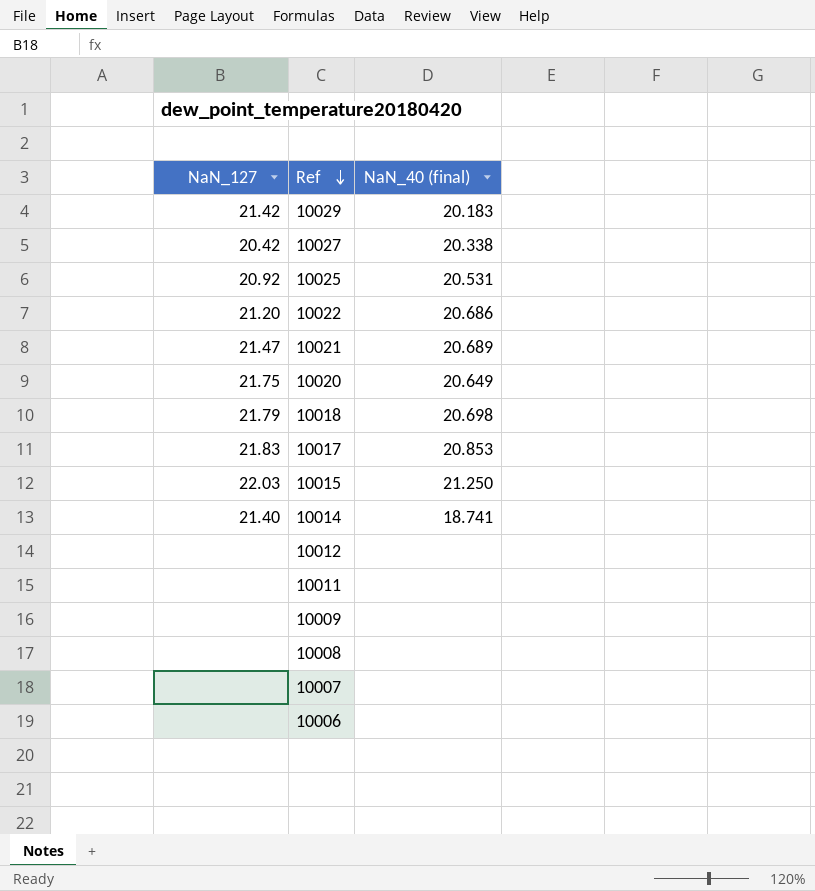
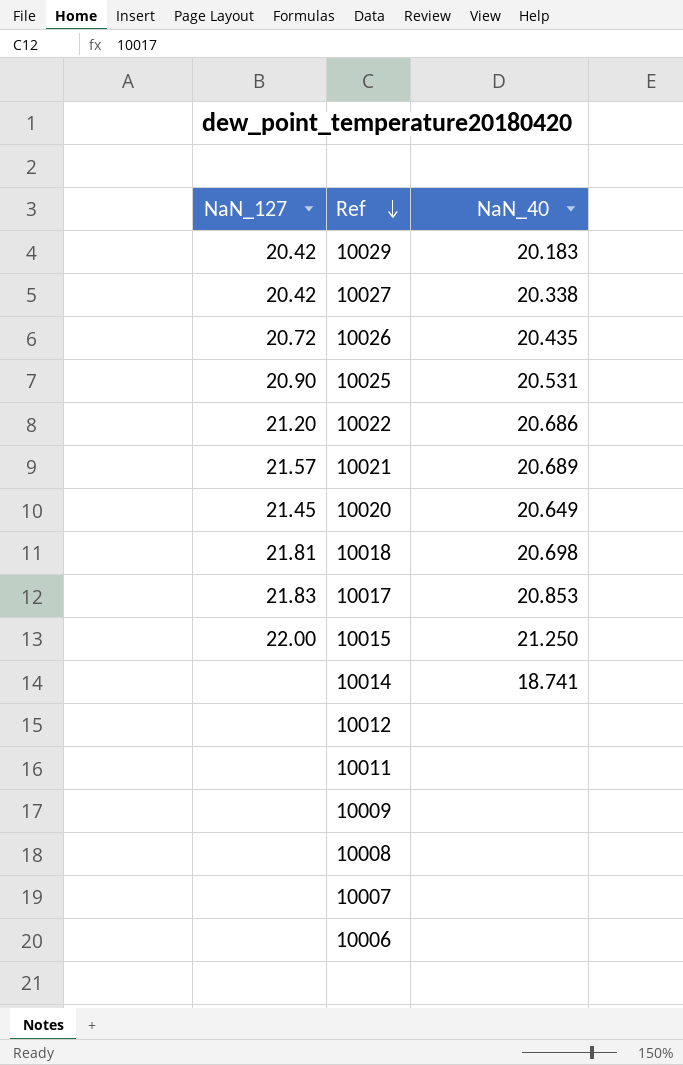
column name: NaN_40 (final) -> NaN_40
10029 | NaN_127: 21.42 -> 20.42
row 10026: none -> 20.72 | 20.435
10025 | NaN_127: 20.92 -> 20.90
10021 | NaN_127: 21.47 -> 21.57
10020 | NaN_127: 21.75 -> 21.45
10018 | NaN_127: 21.79 -> 21.81
10015 | NaN_127: 22.03 -> 22.00
10014 | NaN_127: 21.40 -> none

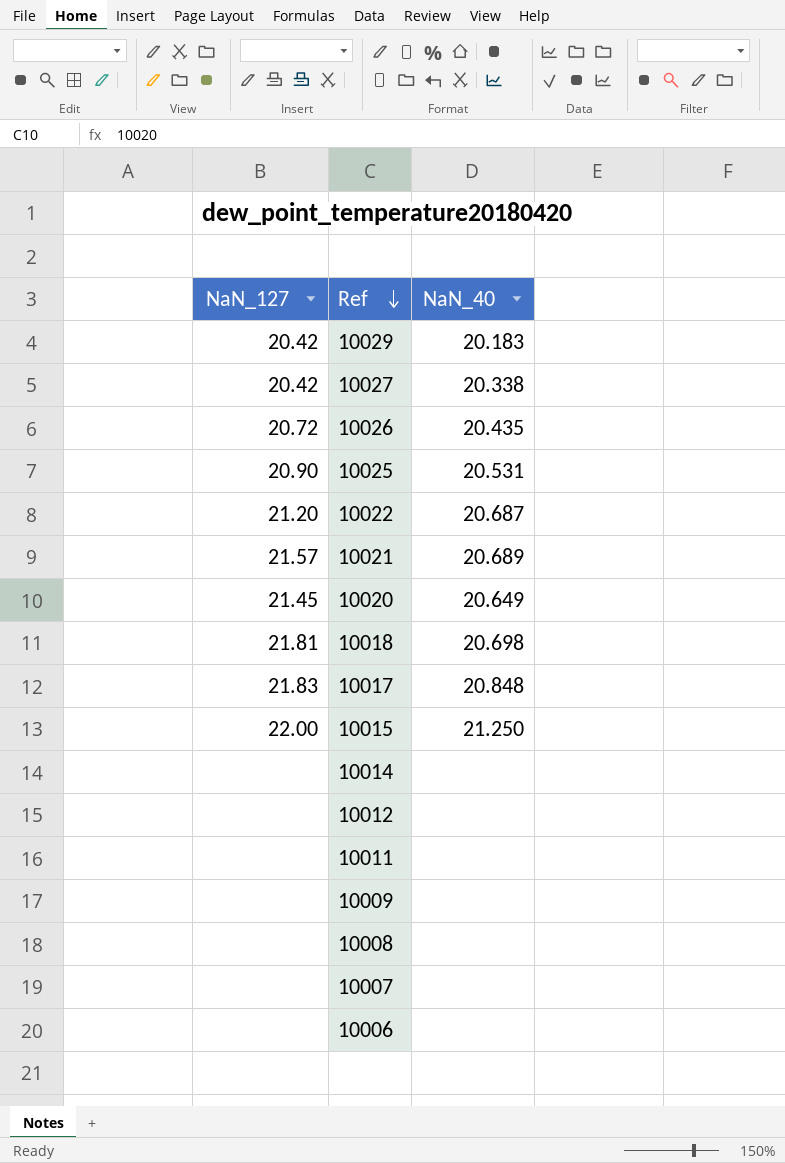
10022 | NaN_40: 20.686 -> 20.687
10017 | NaN_40: 20.853 -> 20.848
10014 | NaN_40: 18.741 -> none

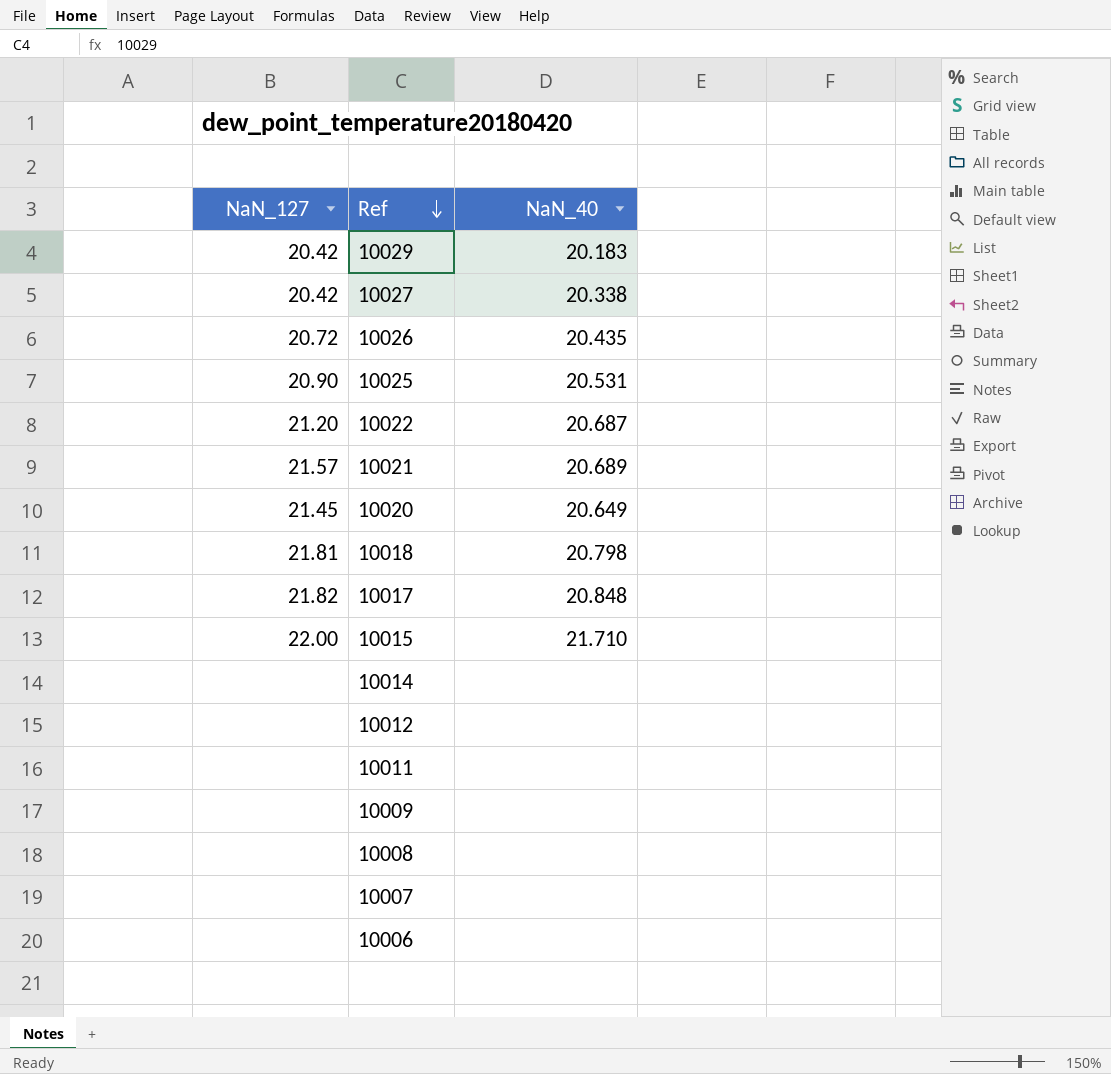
10018 | NaN_40: 20.698 -> 20.798
10017 | NaN_127: 21.83 -> 21.82
10015 | NaN_40: 21.250 -> 21.710

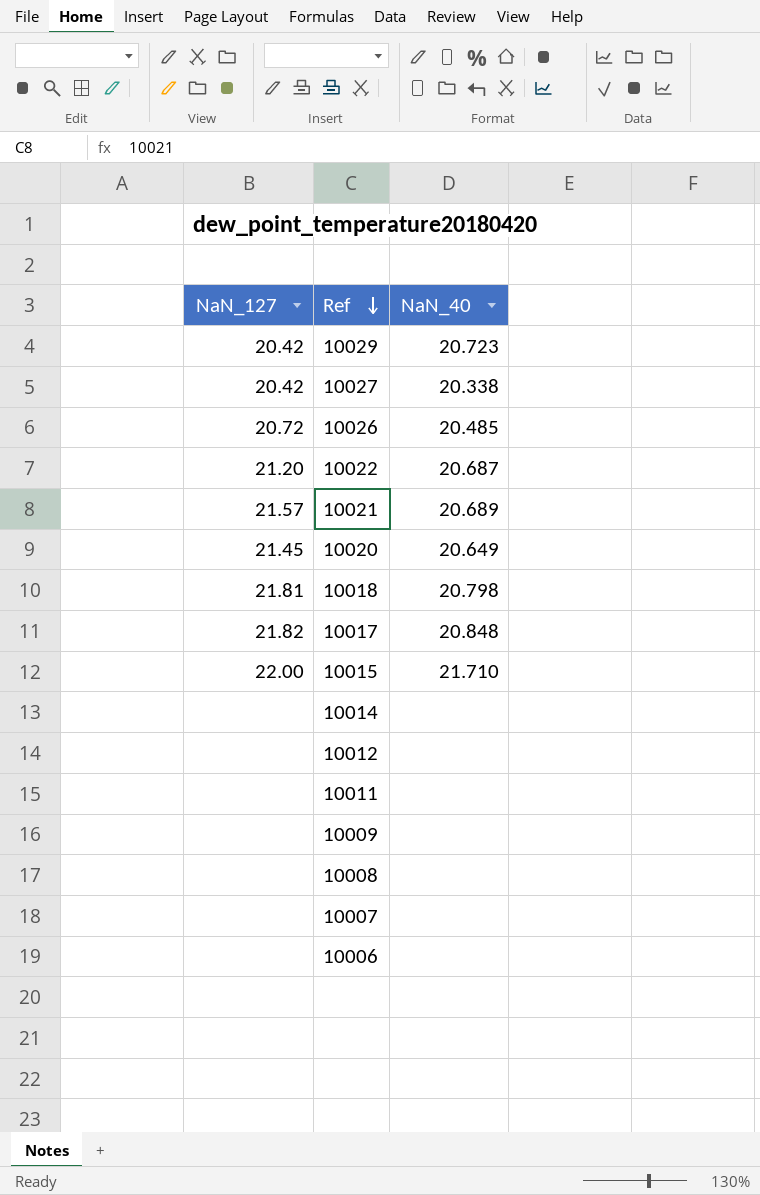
row 10025: 20.90 | 20.531 -> none
10029 | NaN_40: 20.183 -> 20.723
10026 | NaN_40: 20.435 -> 20.485

